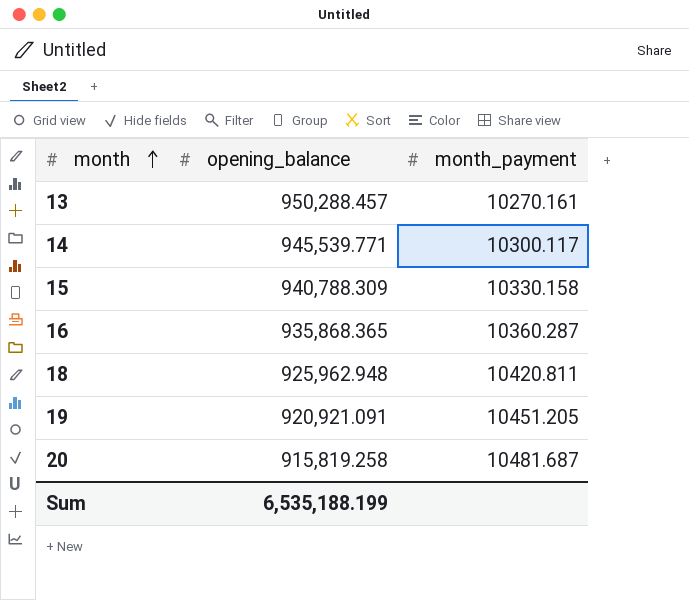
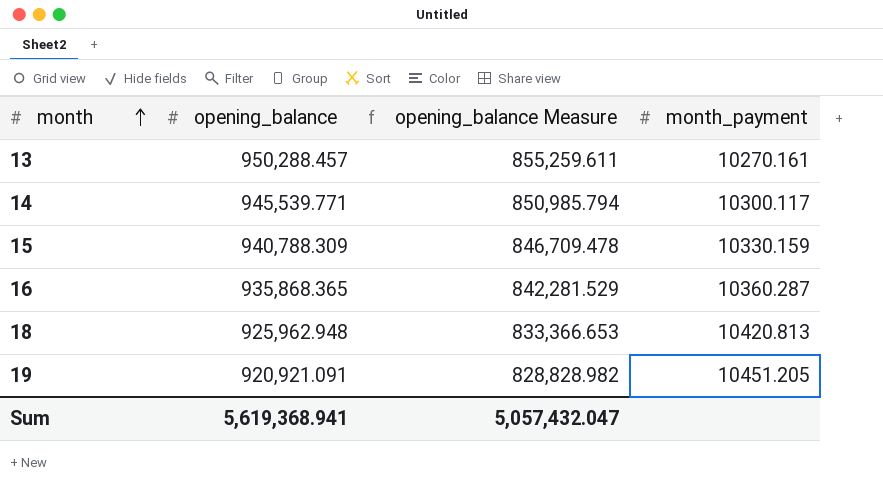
column opening_balance Measure | formula: none -> [opening_balance] * 0.9
row 20: 915,819.258 | 10481.687 -> none
15 | month_payment: 10330.158 -> 10330.159
18 | month_payment: 10420.811 -> 10420.813
Sum | opening_balance: 6,535,188.199 -> 5,619,368.941

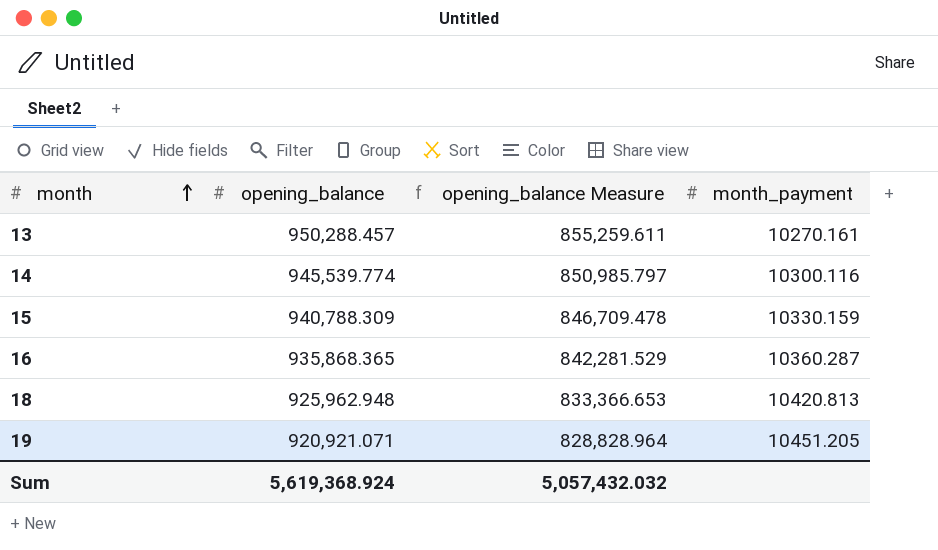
14 | opening_balance: 945,539.771 -> 945,539.774
14 | opening_balance Measure: 850,985.794 -> 850,985.797
14 | month_payment: 10300.117 -> 10300.116
19 | opening_balance: 920,921.091 -> 920,921.071
19 | opening_balance Measure: 828,828.982 -> 828,828.964
Sum | opening_balance: 5,619,368.941 -> 5,619,368.924
Sum | opening_balance Measure: 5,057,432.047 -> 5,057,432.032

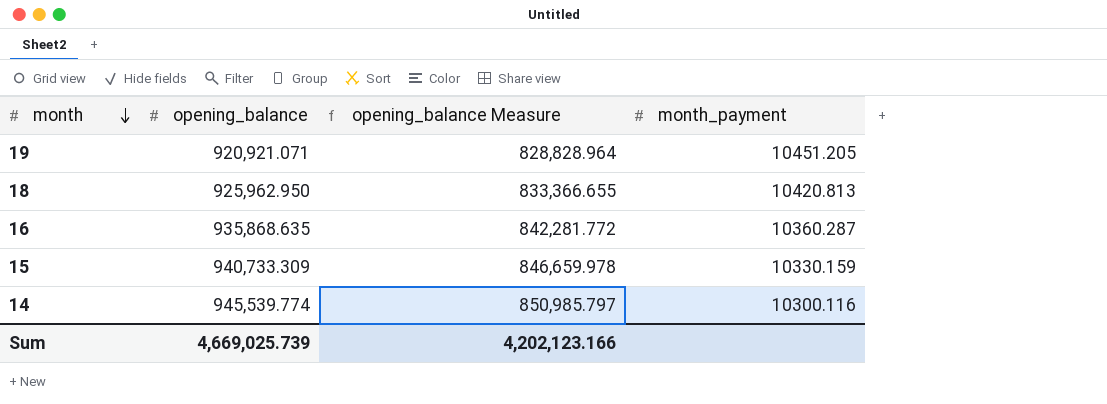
row order: month ascending -> month descending
row 13: 950,288.457 | 855,259.611 | 10270.161 -> none
18 | opening_balance: 925,962.948 -> 925,962.950
18 | opening_balance Measure: 833,366.653 -> 833,366.655
16 | opening_balance: 935,868.365 -> 935,868.635
16 | opening_balance Measure: 842,281.529 -> 842,281.772
15 | opening_balance: 940,788.309 -> 940,733.309
15 | opening_balance Measure: 846,709.478 -> 846,659.978
Sum | opening_balance: 5,619,368.924 -> 4,669,025.739
Sum | opening_balance Measure: 5,057,432.032 -> 4,202,123.166

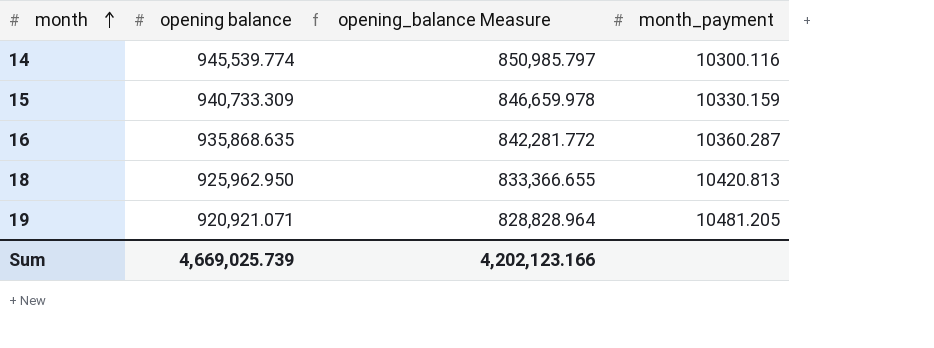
row order: month descending -> month ascending
column name: opening_balance -> opening balance
19 | month_payment: 10451.205 -> 10481.205

